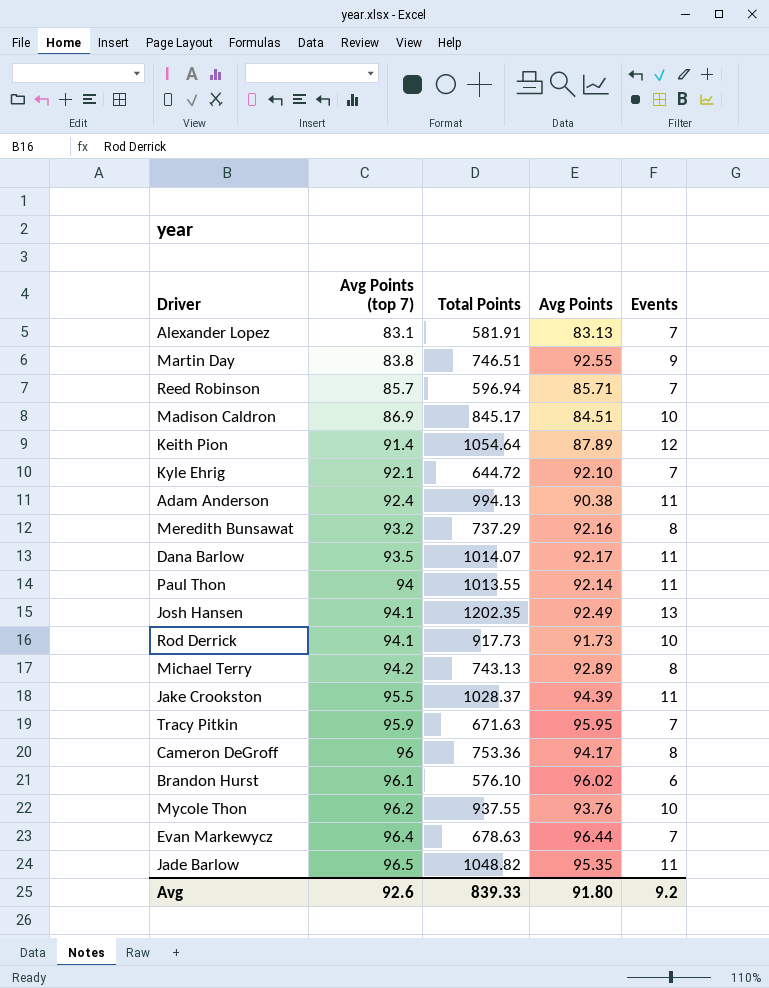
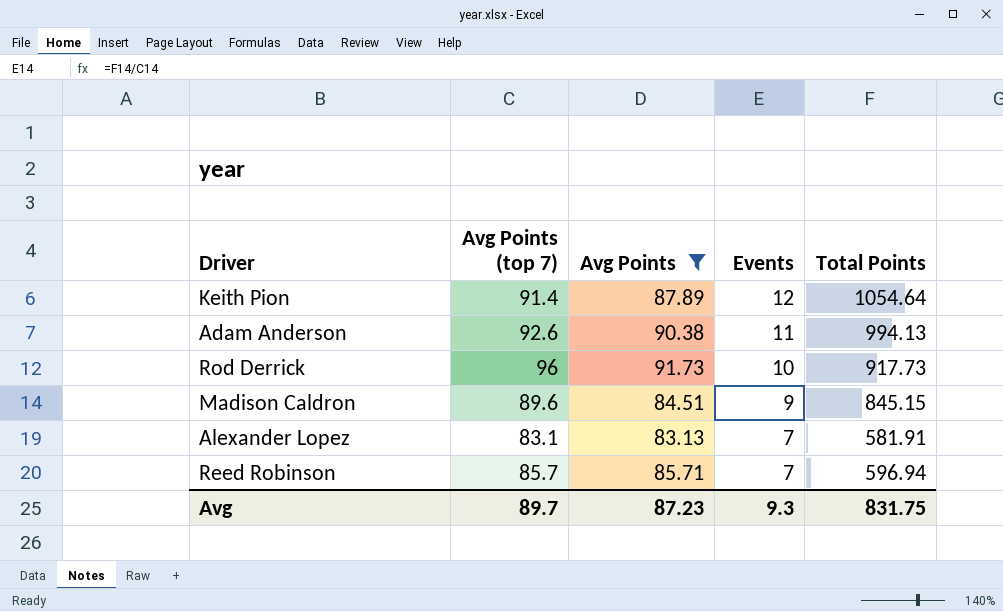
filter: none -> Avg Points <= 91.73
row order: Avg Points (top 7) ascending -> Events descending
column Total Points | position: 3 -> 5
Adam Anderson | Avg Points (top 7): 92.4 -> 92.6
Rod Derrick | Avg Points (top 7): 94.1 -> 96
Madison Caldron | Avg Points (top 7): 86.9 -> 89.6
Madison Caldron | Events: 10 -> 9
Madison Caldron | Total Points: 845.17 -> 845.15
Avg | Avg Points (top 7): 92.6 -> 89.7
Avg | Avg Points: 91.80 -> 87.23
Avg | Events: 9.2 -> 9.3
Avg | Total Points: 839.33 -> 831.75

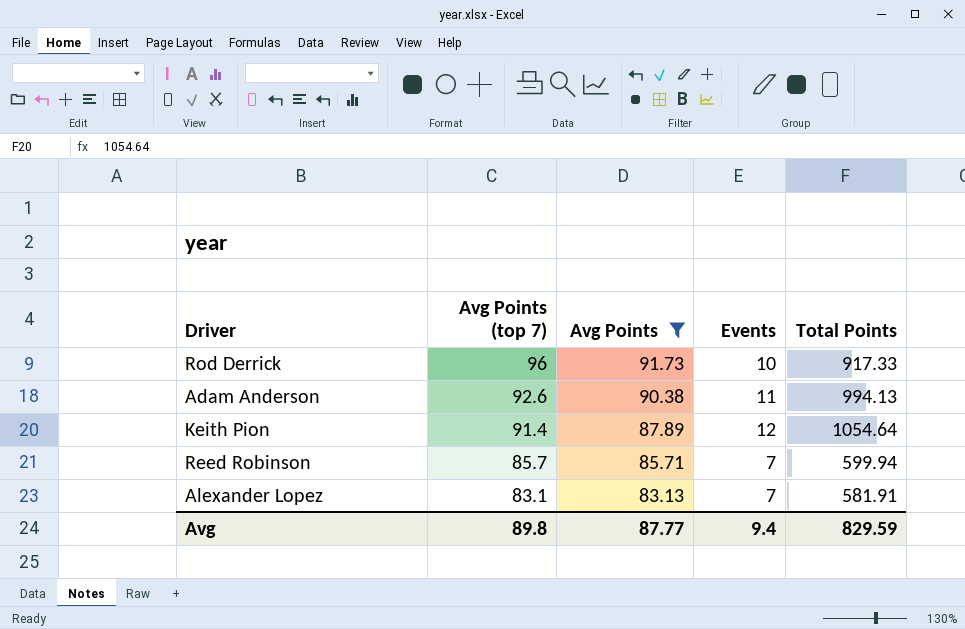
row order: Events descending -> Avg Points (top 7) descending
row Madison Caldron: 89.6 | 84.51 | 9 | 845.15 -> none
Rod Derrick | Total Points: 917.73 -> 917.33
Reed Robinson | Total Points: 596.94 -> 599.94
Avg | Avg Points (top 7): 89.7 -> 89.8
Avg | Avg Points: 87.23 -> 87.77
Avg | Events: 9.3 -> 9.4
Avg | Total Points: 831.75 -> 829.59

